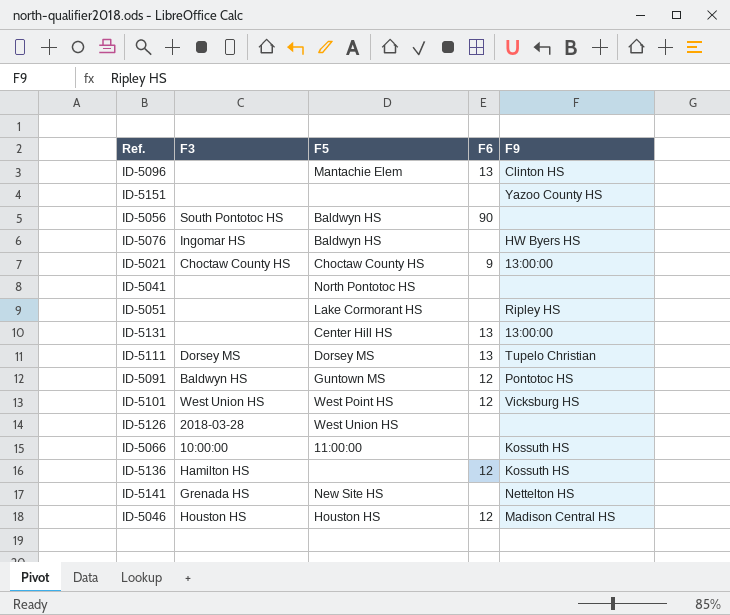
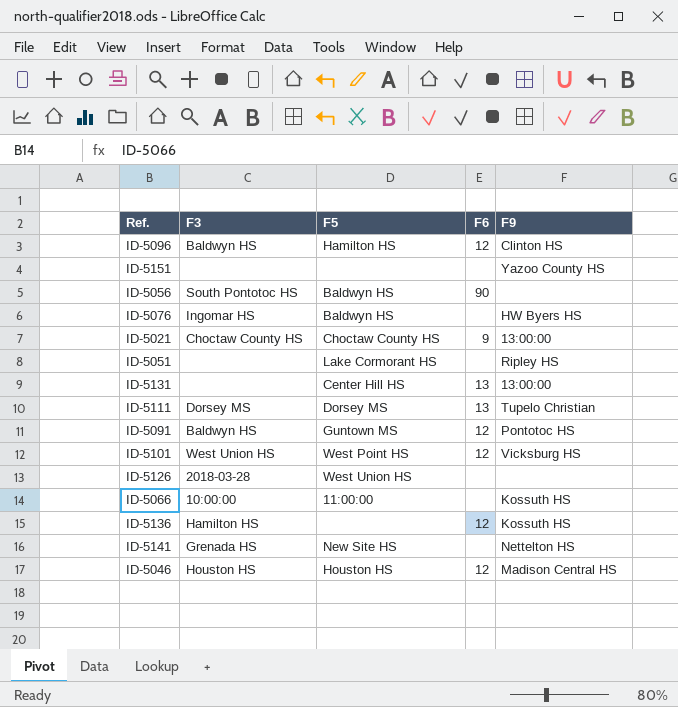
row ID-5041: none | North Pontotoc HS | none | none -> none
ID-5096 | F3: none -> Baldwyn HS
ID-5096 | F5: Mantachie Elem -> Hamilton HS
ID-5096 | F6: 13 -> 12

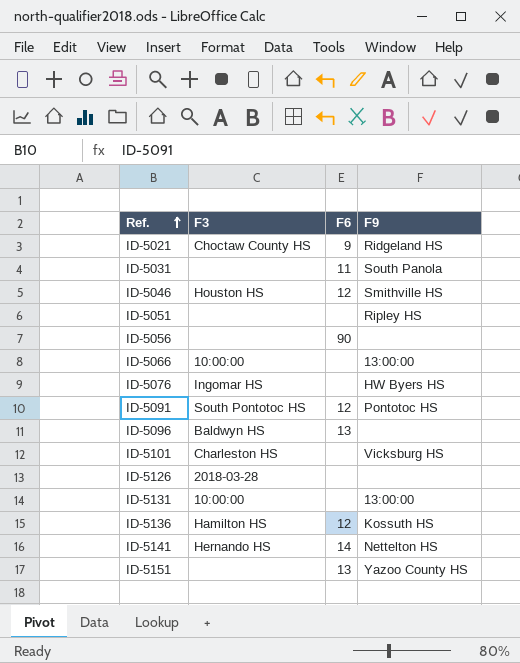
row order: none -> Ref. ascending
column F5 | position: 3 -> none
row ID-5111: Dorsey MS | Dorsey MS | 13 | Tupelo Christian -> none
ID-5021 | F9: 13:00:00 -> Ridgeland HS
row ID-5031: none -> none | 11 | South Panola
ID-5046 | F9: Madison Central HS -> Smithville HS
ID-5056 | F3: South Pontotoc HS -> none
ID-5066 | F9: Kossuth HS -> 13:00:00
ID-5091 | F3: Baldwyn HS -> South Pontotoc HS
ID-5096 | F6: 12 -> 13
ID-5096 | F9: Clinton HS -> none
ID-5101 | F3: West Union HS -> Charleston HS
ID-5101 | F6: 12 -> none
ID-5131 | F3: none -> 10:00:00
ID-5131 | F6: 13 -> none
ID-5141 | F3: Grenada HS -> Hernando HS
ID-5141 | F6: none -> 14
ID-5151 | F6: none -> 13

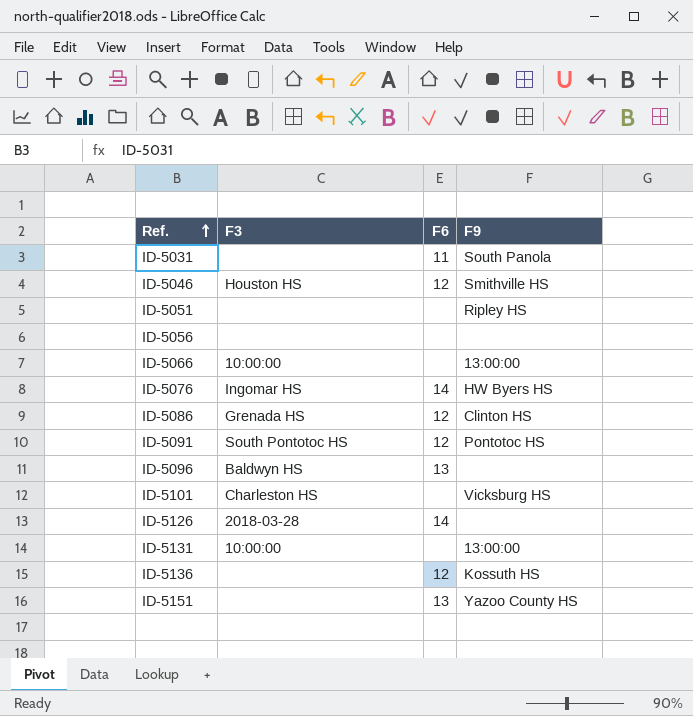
row ID-5021: Choctaw County HS | 9 | Ridgeland HS -> none
row ID-5141: Hernando HS | 14 | Nettelton HS -> none
ID-5056 | F6: 90 -> none
ID-5076 | F6: none -> 14
row ID-5086: none -> Grenada HS | 12 | Clinton HS
ID-5126 | F6: none -> 14
ID-5136 | F3: Hamilton HS -> none

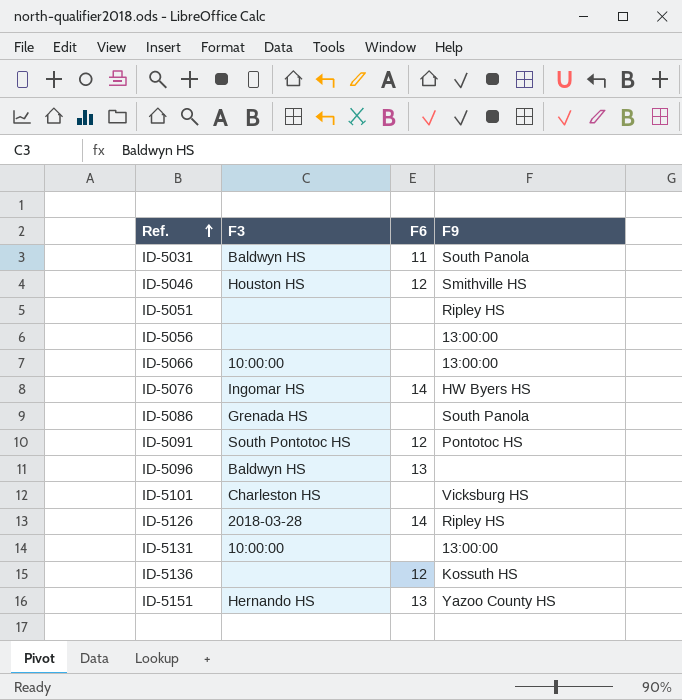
ID-5031 | F3: none -> Baldwyn HS
ID-5056 | F9: none -> 13:00:00
ID-5086 | F6: 12 -> none
ID-5086 | F9: Clinton HS -> South Panola
ID-5126 | F9: none -> Ripley HS
ID-5151 | F3: none -> Hernando HS

